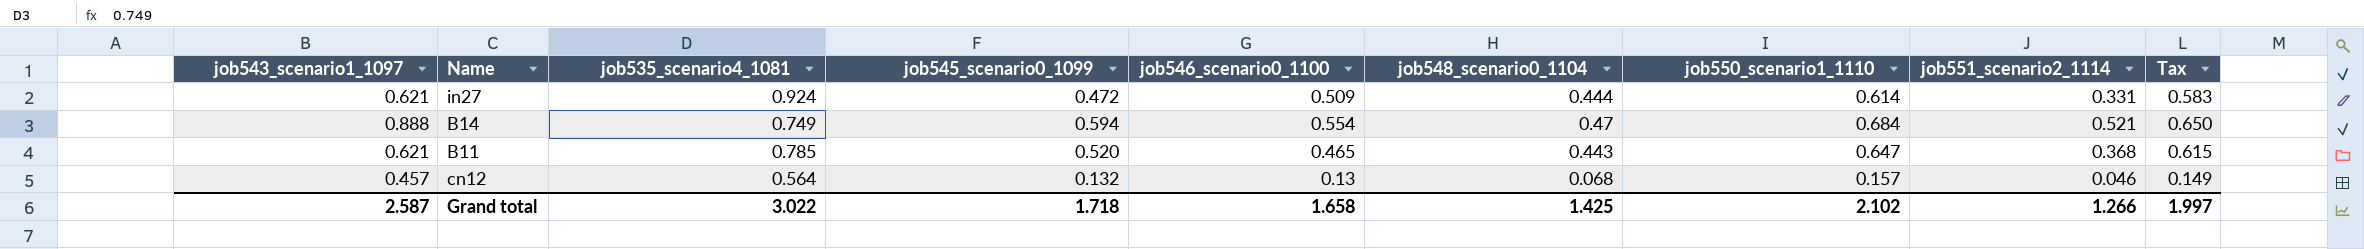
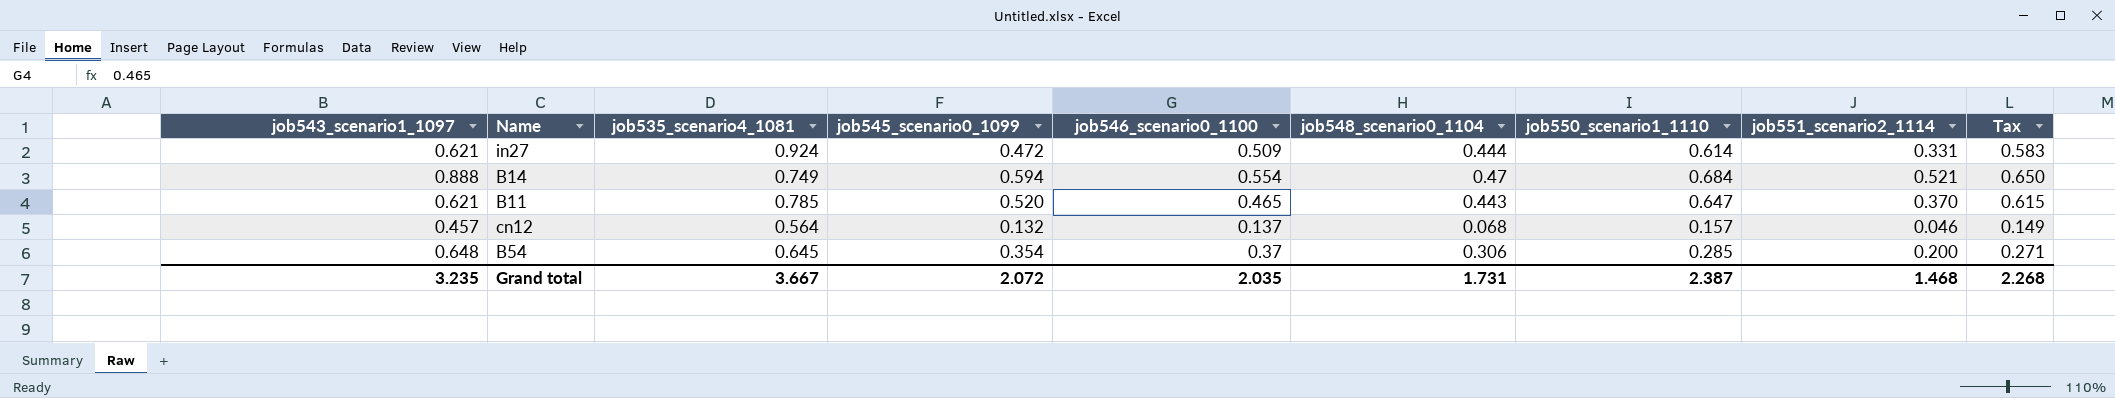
B11 | job551_scenario2_1114: 0.368 -> 0.370
cn12 | job546_scenario0_1100: 0.13 -> 0.137
row B54: none -> 0.648 | 0.645 | 0.354 | 0.37 | 0.306 | 0.285 | 0.200 | 0.271
Grand total | job543_scenario1_1097: 2.587 -> 3.235
Grand total | job535_scenario4_1081: 3.022 -> 3.667
Grand total | job545_scenario0_1099: 1.718 -> 2.072
Grand total | job546_scenario0_1100: 1.658 -> 2.035
Grand total | job548_scenario0_1104: 1.425 -> 1.731
Grand total | job550_scenario1_1110: 2.102 -> 2.387
Grand total | job551_scenario2_1114: 1.266 -> 1.468
Grand total | Tax: 1.997 -> 2.268

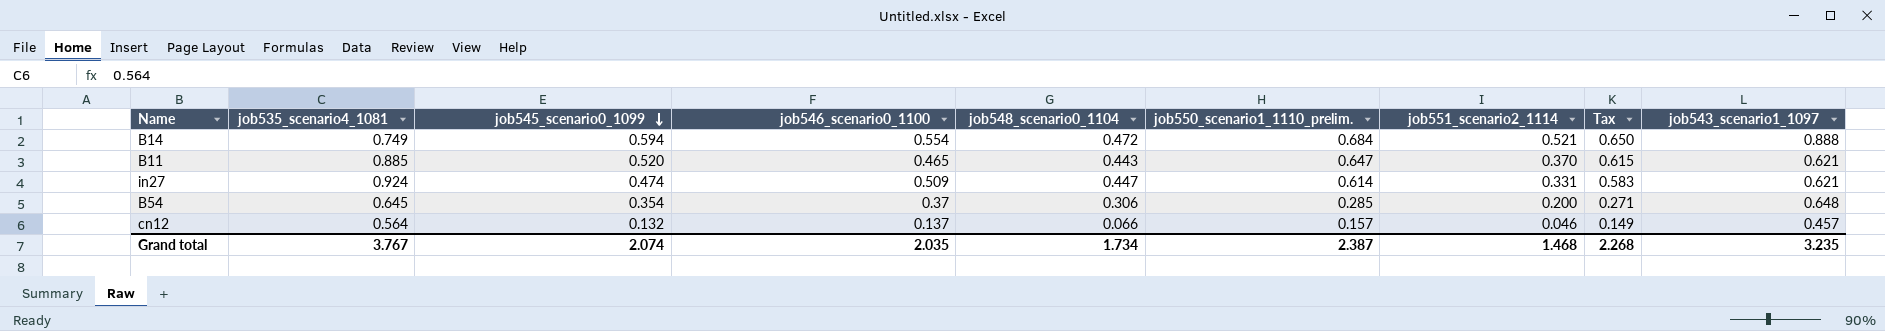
row order: none -> job545_scenario0_1099 descending
column name: job550_scenario1_1110 -> job550_scenario1_1110_prelim.
column job543_scenario1_1097 | position: 1 -> 9
B14 | job548_scenario0_1104: 0.47 -> 0.472
B11 | job535_scenario4_1081: 0.785 -> 0.885
in27 | job545_scenario0_1099: 0.472 -> 0.474
in27 | job548_scenario0_1104: 0.444 -> 0.447
cn12 | job548_scenario0_1104: 0.068 -> 0.066
Grand total | job535_scenario4_1081: 3.667 -> 3.767
Grand total | job545_scenario0_1099: 2.072 -> 2.074
Grand total | job548_scenario0_1104: 1.731 -> 1.734

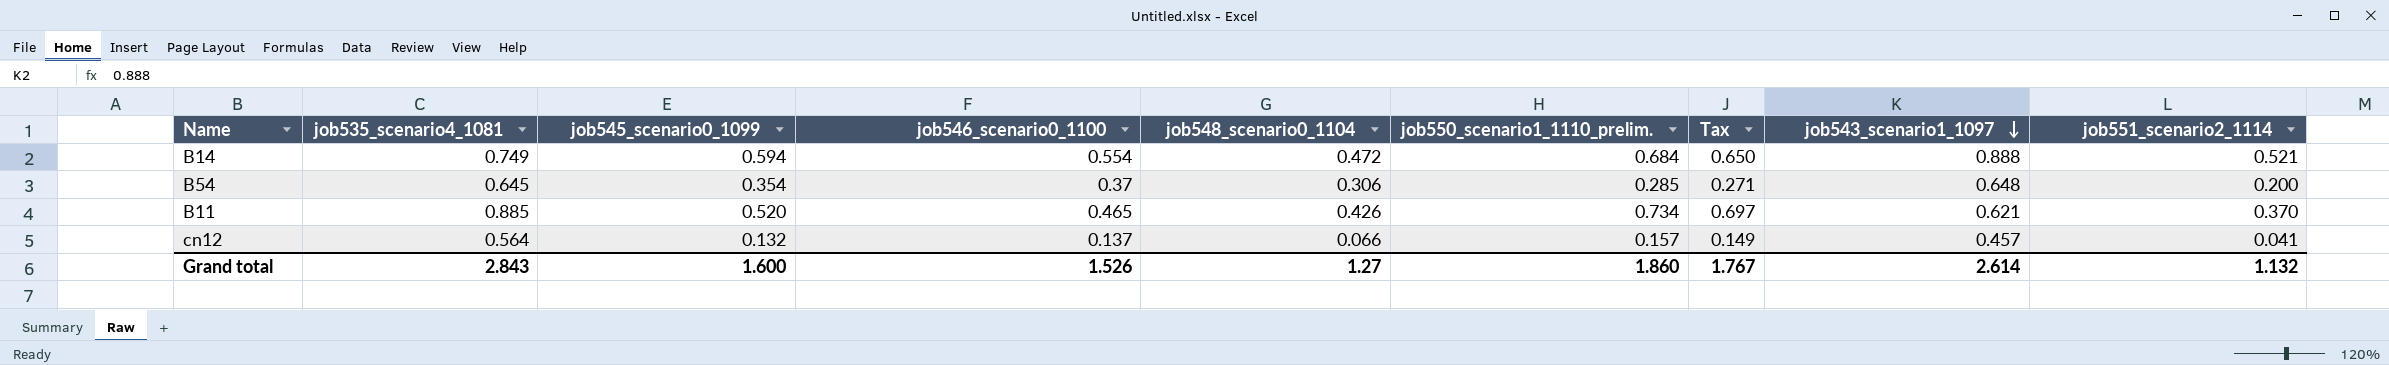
row order: job545_scenario0_1099 descending -> job543_scenario1_1097 descending
column job551_scenario2_1114 | position: 7 -> 9
row in27: 0.924 | 0.474 | 0.509 | 0.447 | 0.614 | 0.331 | 0.583 | 0.621 -> none
B11 | job548_scenario0_1104: 0.443 -> 0.426
B11 | job550_scenario1_1110_prelim.: 0.647 -> 0.734
B11 | Tax: 0.615 -> 0.697
cn12 | job551_scenario2_1114: 0.046 -> 0.041
Grand total | job535_scenario4_1081: 3.767 -> 2.843
Grand total | job545_scenario0_1099: 2.074 -> 1.600
Grand total | job546_scenario0_1100: 2.035 -> 1.526
Grand total | job548_scenario0_1104: 1.734 -> 1.27
Grand total | job550_scenario1_1110_prelim.: 2.387 -> 1.860
Grand total | Tax: 2.268 -> 1.767
Grand total | job543_scenario1_1097: 3.235 -> 2.614
Grand total | job551_scenario2_1114: 1.468 -> 1.132

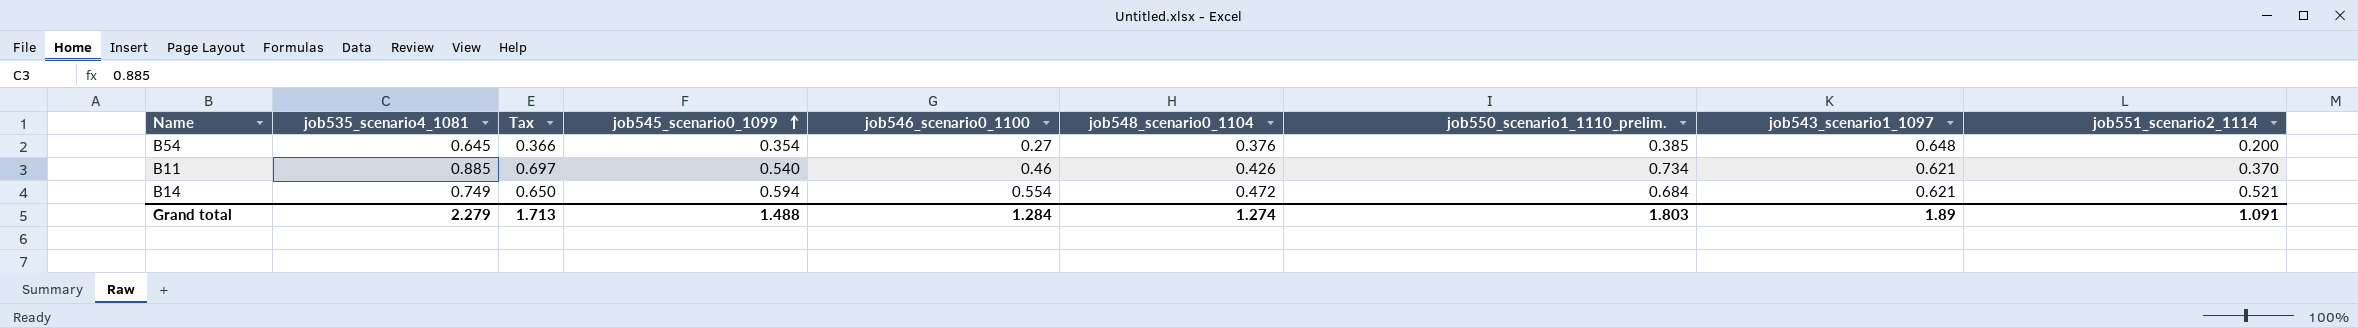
row order: job543_scenario1_1097 descending -> job545_scenario0_1099 ascending
column Tax | position: 7 -> 3
row cn12: 0.564 | 0.132 | 0.137 | 0.066 | 0.157 | 0.149 | 0.457 | 0.041 -> none
B54 | Tax: 0.271 -> 0.366
B54 | job546_scenario0_1100: 0.37 -> 0.27
B54 | job548_scenario0_1104: 0.306 -> 0.376
B54 | job550_scenario1_1110_prelim.: 0.285 -> 0.385
B11 | job545_scenario0_1099: 0.520 -> 0.540
B11 | job546_scenario0_1100: 0.465 -> 0.46
B14 | job543_scenario1_1097: 0.888 -> 0.621
Grand total | job535_scenario4_1081: 2.843 -> 2.279
Grand total | Tax: 1.767 -> 1.713
Grand total | job545_scenario0_1099: 1.600 -> 1.488
Grand total | job546_scenario0_1100: 1.526 -> 1.284
Grand total | job548_scenario0_1104: 1.27 -> 1.274
Grand total | job550_scenario1_1110_prelim.: 1.860 -> 1.803
Grand total | job543_scenario1_1097: 2.614 -> 1.89
Grand total | job551_scenario2_1114: 1.132 -> 1.091

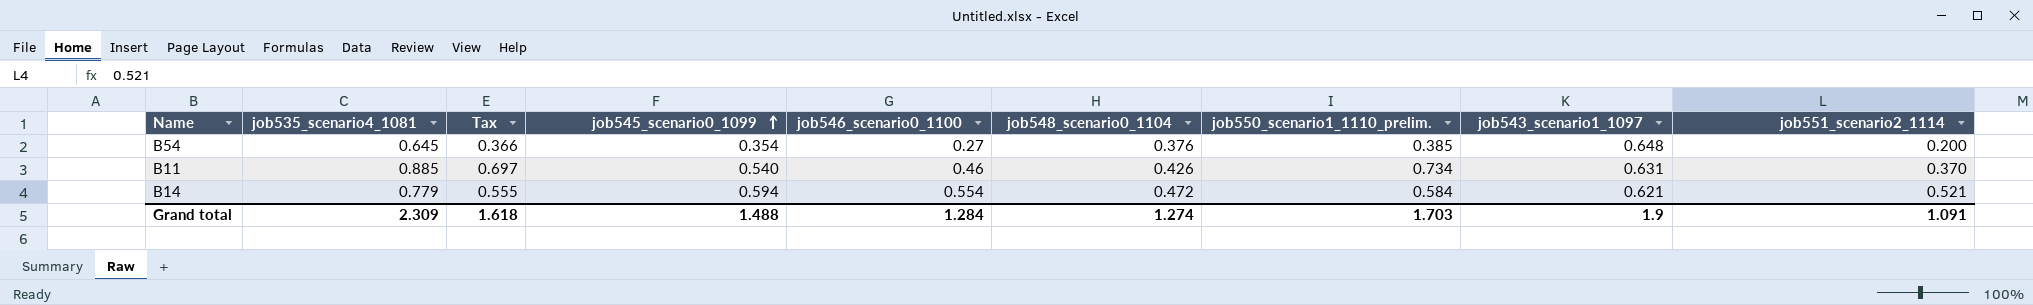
B11 | job543_scenario1_1097: 0.621 -> 0.631
B14 | job535_scenario4_1081: 0.749 -> 0.779
B14 | Tax: 0.650 -> 0.555
B14 | job550_scenario1_1110_prelim.: 0.684 -> 0.584
Grand total | job535_scenario4_1081: 2.279 -> 2.309
Grand total | Tax: 1.713 -> 1.618
Grand total | job550_scenario1_1110_prelim.: 1.803 -> 1.703
Grand total | job543_scenario1_1097: 1.89 -> 1.9

